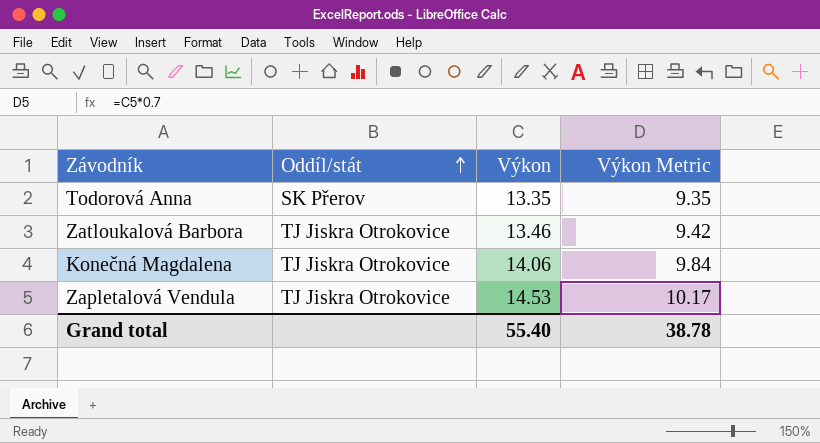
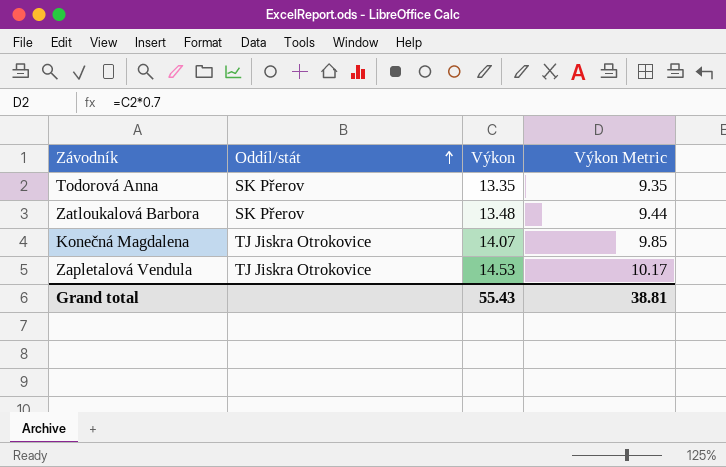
Zatloukalová Barbora | Oddíl/stát: TJ Jiskra Otrokovice -> SK Přerov
Zatloukalová Barbora | Výkon: 13.46 -> 13.48
Zatloukalová Barbora | Výkon Metric: 9.42 -> 9.44
Konečná Magdalena | Výkon: 14.06 -> 14.07
Konečná Magdalena | Výkon Metric: 9.84 -> 9.85
Grand total | Výkon: 55.40 -> 55.43
Grand total | Výkon Metric: 38.78 -> 38.81

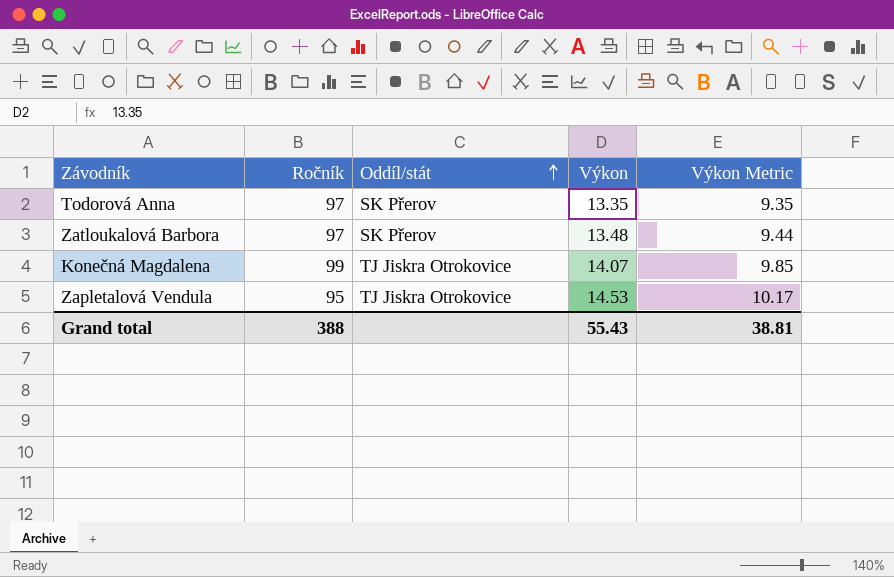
column Ročník | position: none -> 2

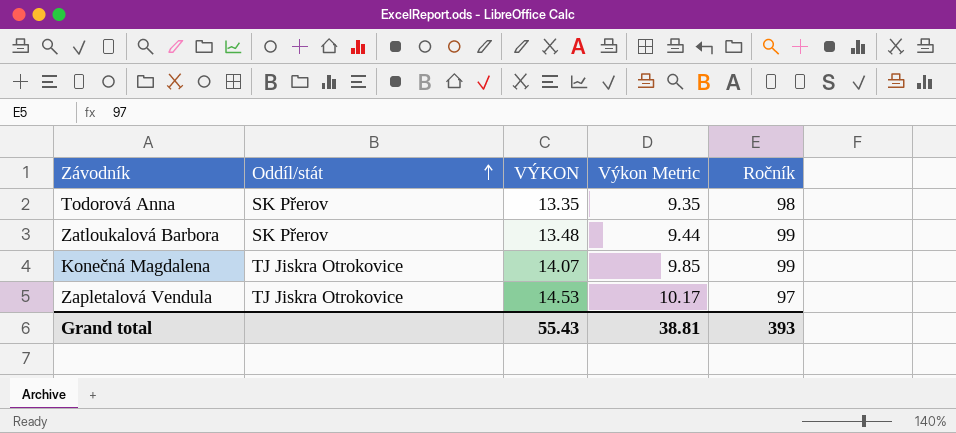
column name: Výkon -> VÝKON
column Ročník | position: 2 -> 5
Todorová Anna | Ročník: 97 -> 98
Zatloukalová Barbora | Ročník: 97 -> 99
Zapletalová Vendula | Ročník: 95 -> 97
Grand total | Ročník: 388 -> 393

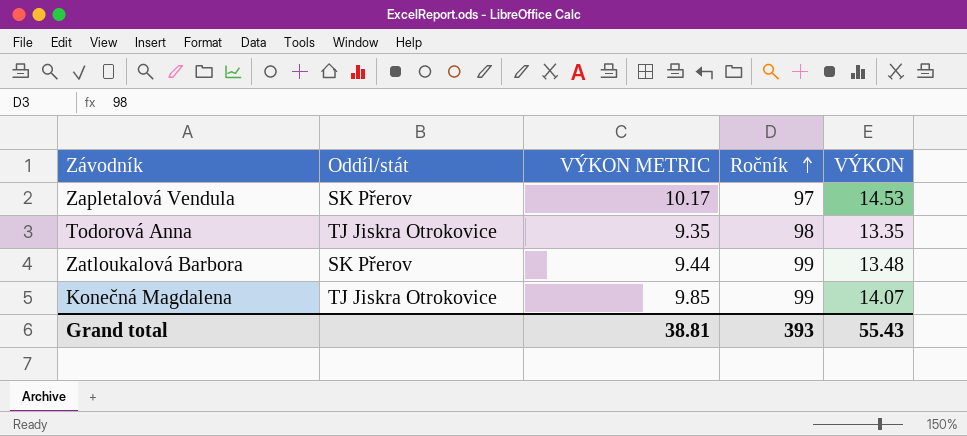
row order: Oddíl/stát ascending -> Ročník ascending
column name: Výkon Metric -> VÝKON METRIC
column VÝKON | position: 3 -> 5
Zapletalová Vendula | Oddíl/stát: TJ Jiskra Otrokovice -> SK Přerov
Todorová Anna | Oddíl/stát: SK Přerov -> TJ Jiskra Otrokovice

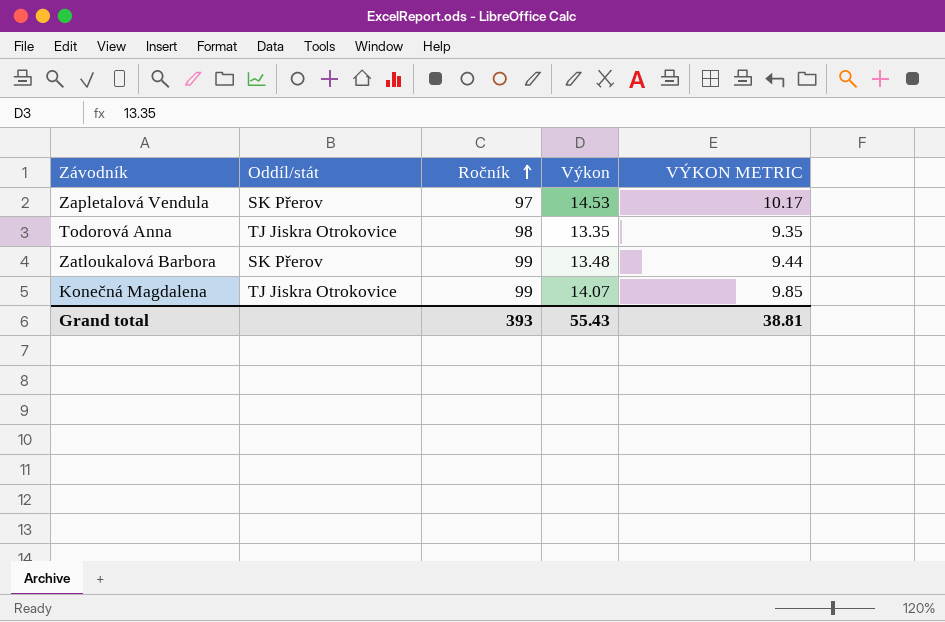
column name: VÝKON -> Výkon
column VÝKON METRIC | position: 3 -> 5

